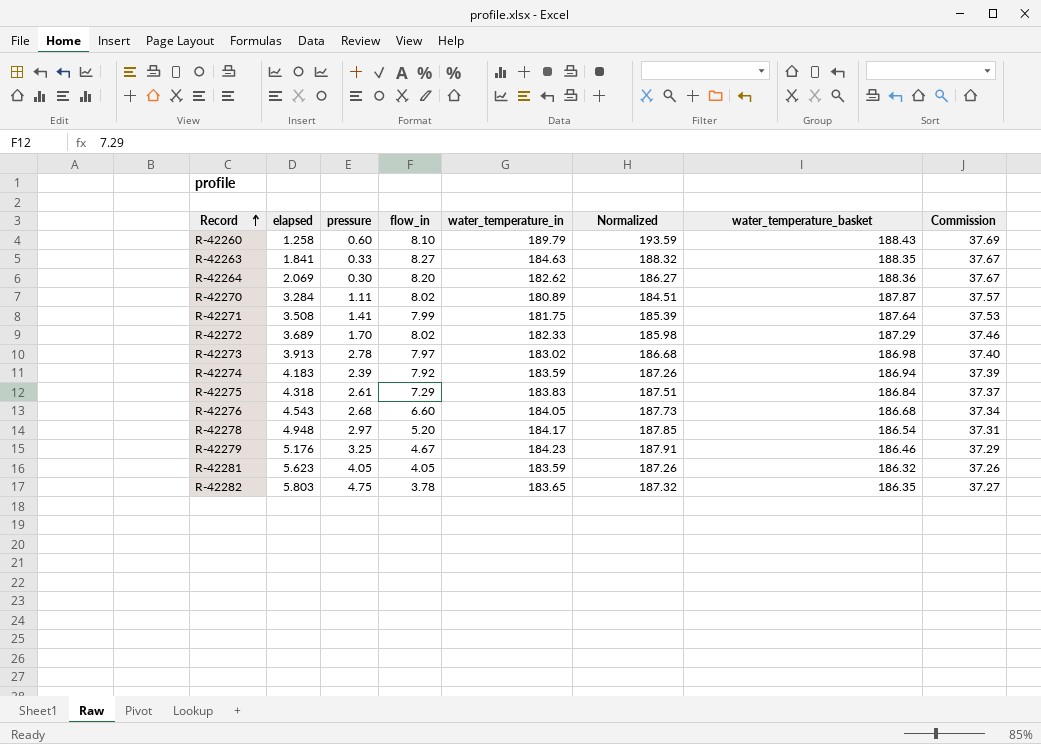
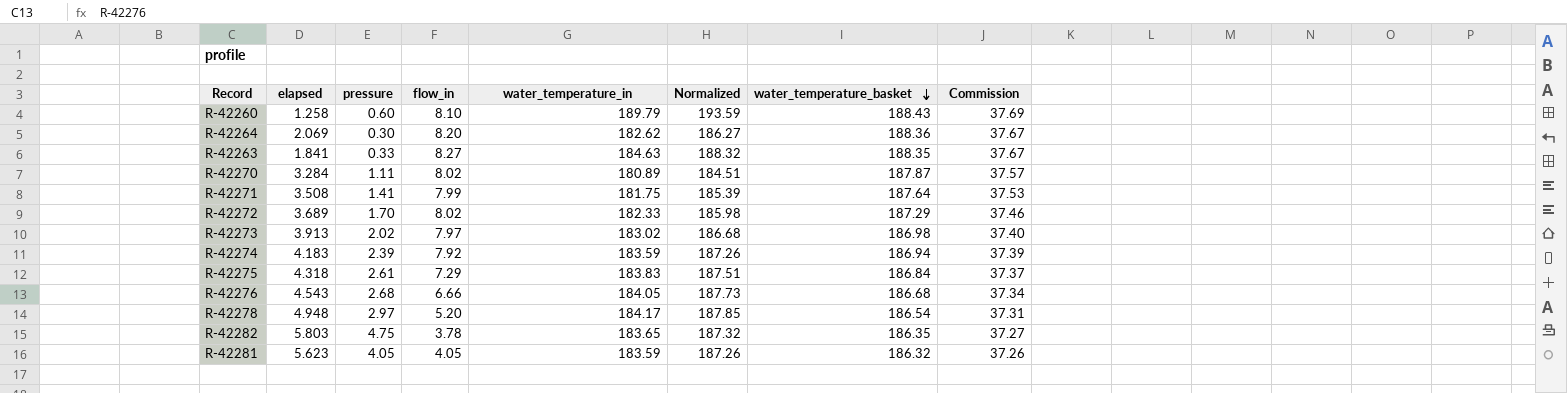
row order: Record ascending -> water_temperature_basket descending
row R-42279: 5.176 | 3.25 | 4.67 | 184.23 | 187.91 | 186.46 | 37.29 -> none
R-42273 | pressure: 2.78 -> 2.02
R-42276 | flow_in: 6.60 -> 6.66

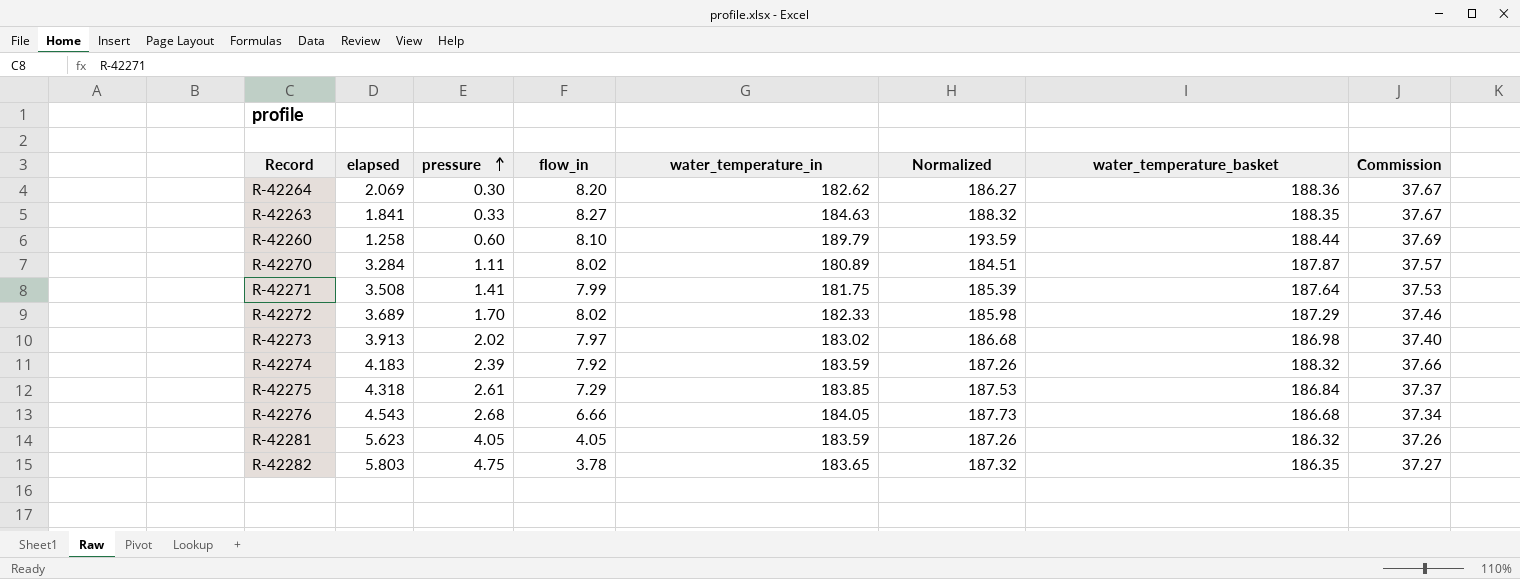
row order: water_temperature_basket descending -> pressure ascending
row R-42278: 4.948 | 2.97 | 5.20 | 184.17 | 187.85 | 186.54 | 37.31 -> none
R-42260 | water_temperature_basket: 188.43 -> 188.44
R-42274 | water_temperature_basket: 186.94 -> 188.32
R-42274 | Commission: 37.39 -> 37.66
R-42275 | water_temperature_in: 183.83 -> 183.85
R-42275 | Normalized: 187.51 -> 187.53

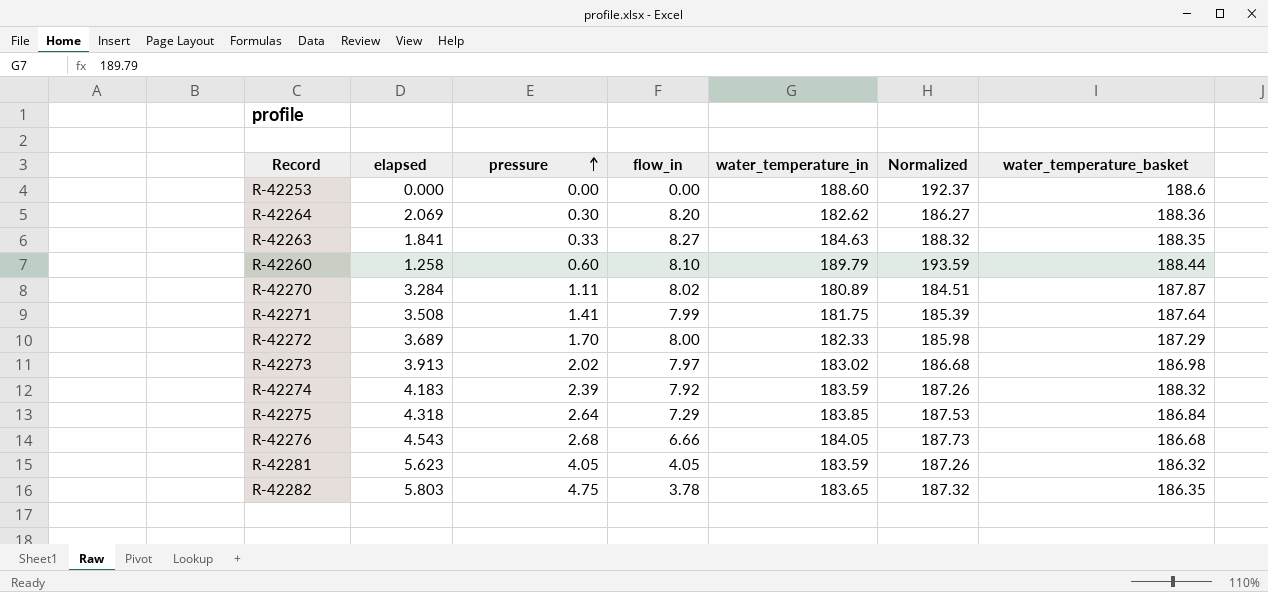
column Commission | formula: [water_temperature_basket] * 0.2 -> none
row R-42253: none -> 0.000 | 0.00 | 0.00 | 188.60 | 192.37 | 188.6
R-42272 | flow_in: 8.02 -> 8.00
R-42275 | pressure: 2.61 -> 2.64

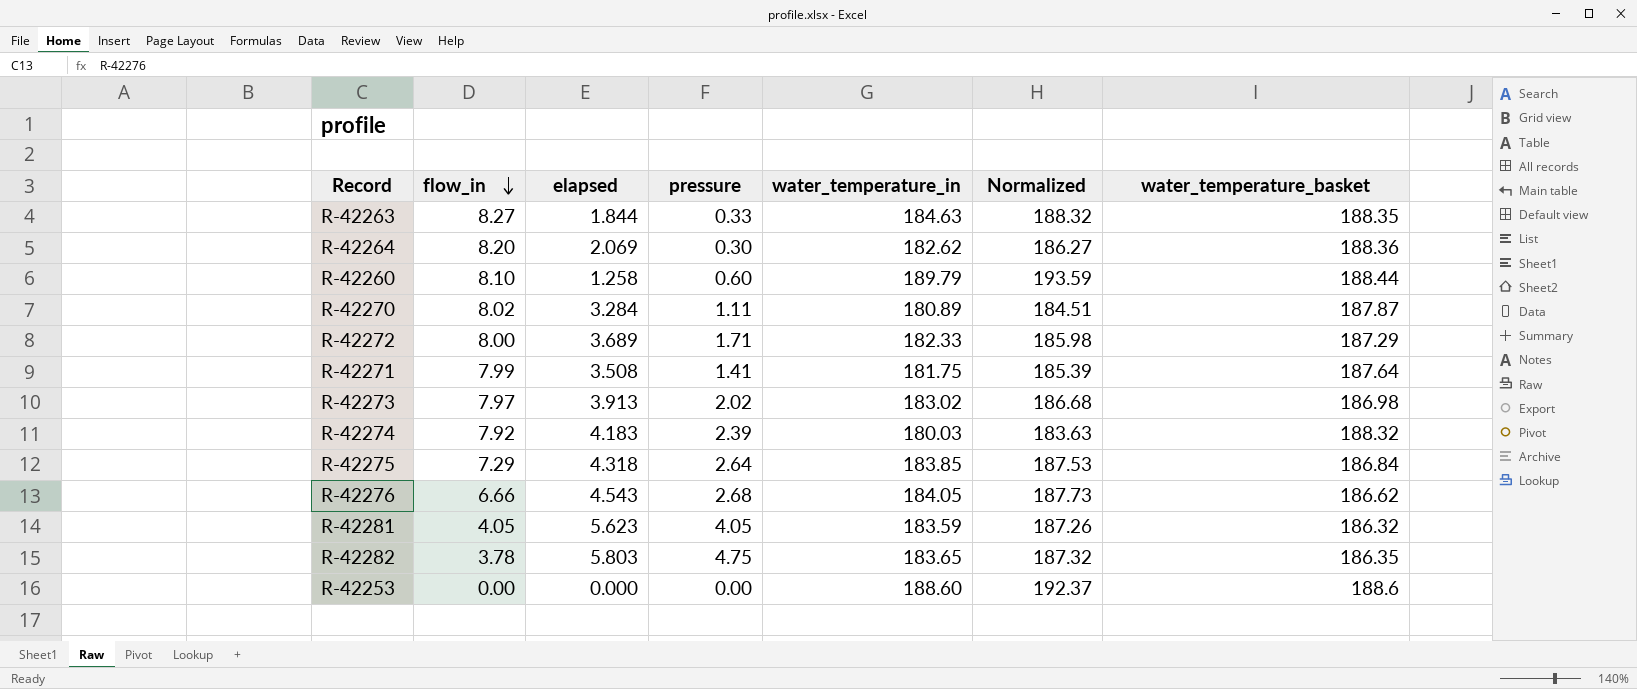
row order: pressure ascending -> flow_in descending
column flow_in | position: 4 -> 2
R-42263 | elapsed: 1.841 -> 1.844
R-42272 | pressure: 1.70 -> 1.71
R-42274 | water_temperature_in: 183.59 -> 180.03
R-42274 | Normalized: 187.26 -> 183.63
R-42276 | water_temperature_basket: 186.68 -> 186.62

